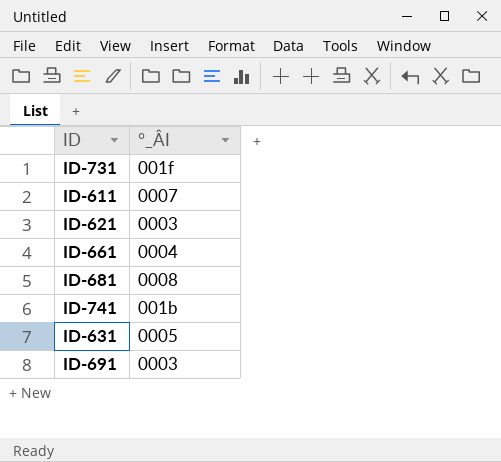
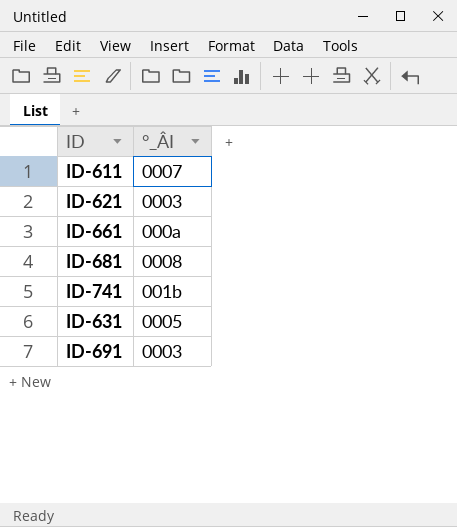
row ID-731: 001f -> none
ID-661 | °_ÂI: 0004 -> 000a

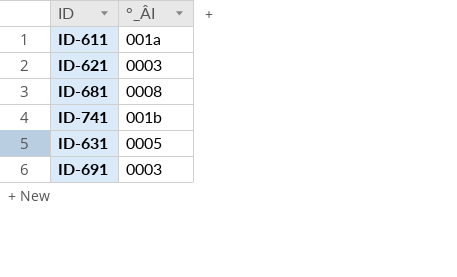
row ID-661: 000a -> none
ID-611 | °_ÂI: 0007 -> 001a

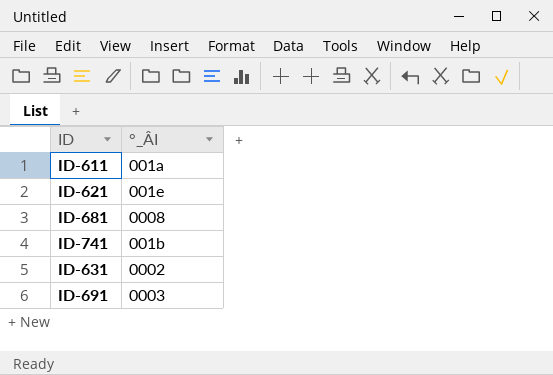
ID-621 | °_ÂI: 0003 -> 001e
ID-631 | °_ÂI: 0005 -> 0002

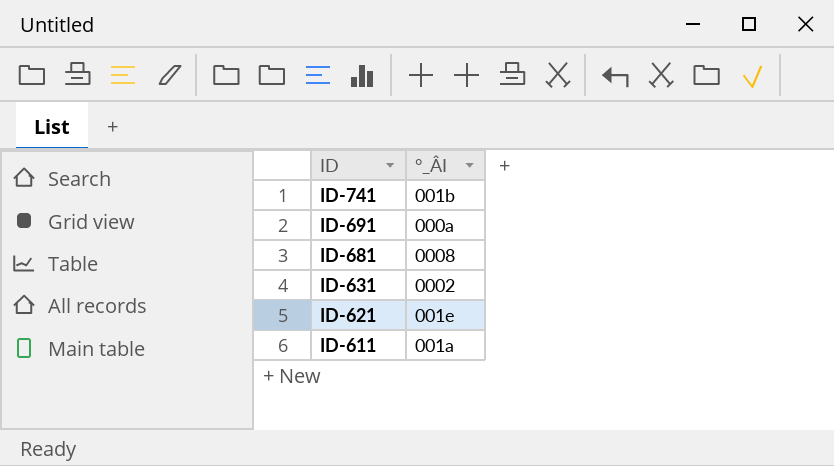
row order: none -> ID descending
ID-691 | °_ÂI: 0003 -> 000a

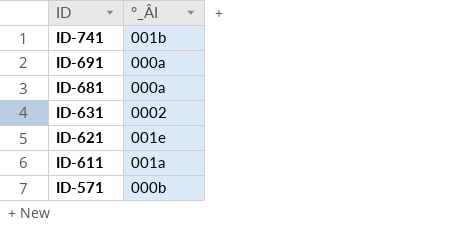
ID-681 | °_ÂI: 0008 -> 000a
row ID-571: none -> 000b

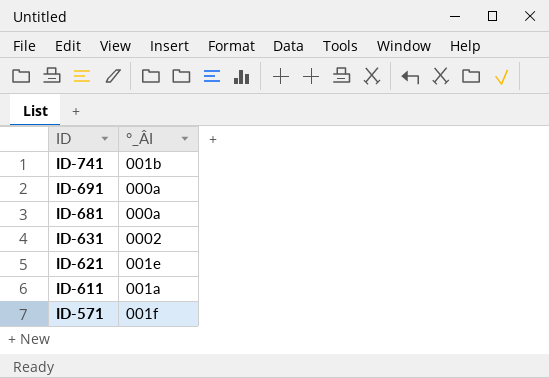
ID-571 | °_ÂI: 000b -> 001f

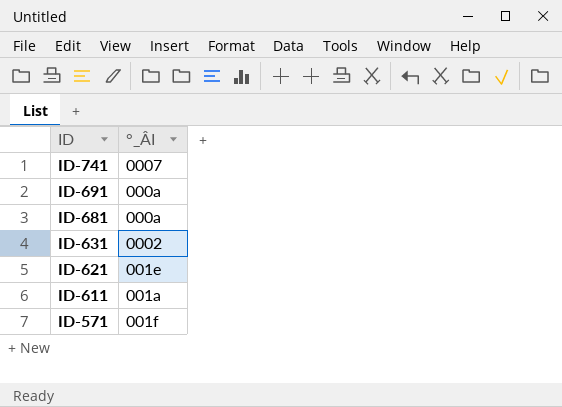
ID-741 | °_ÂI: 001b -> 0007

